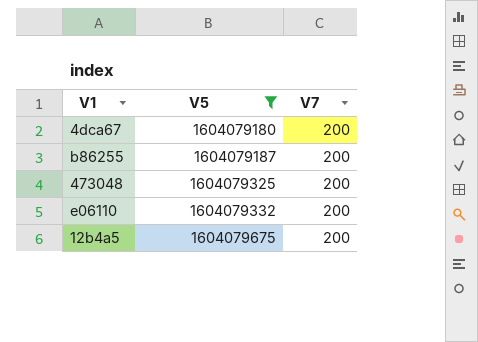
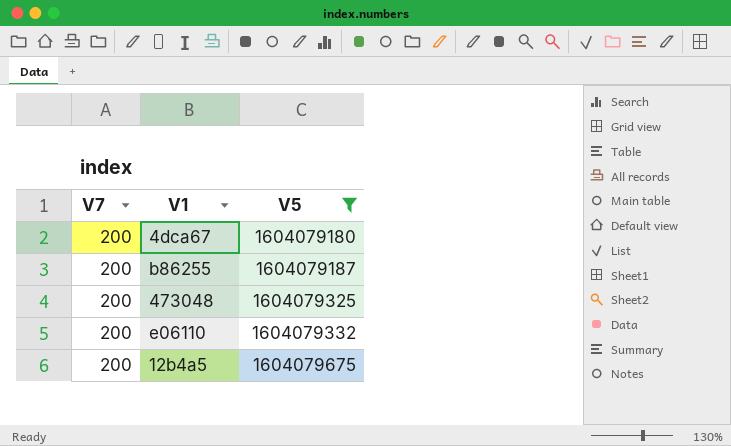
column V7 | position: 3 -> 1

